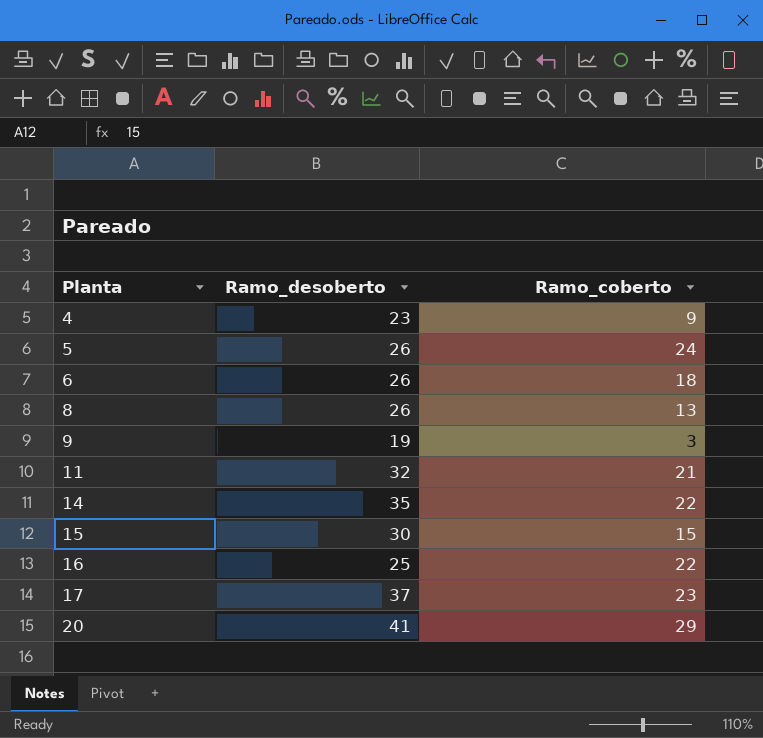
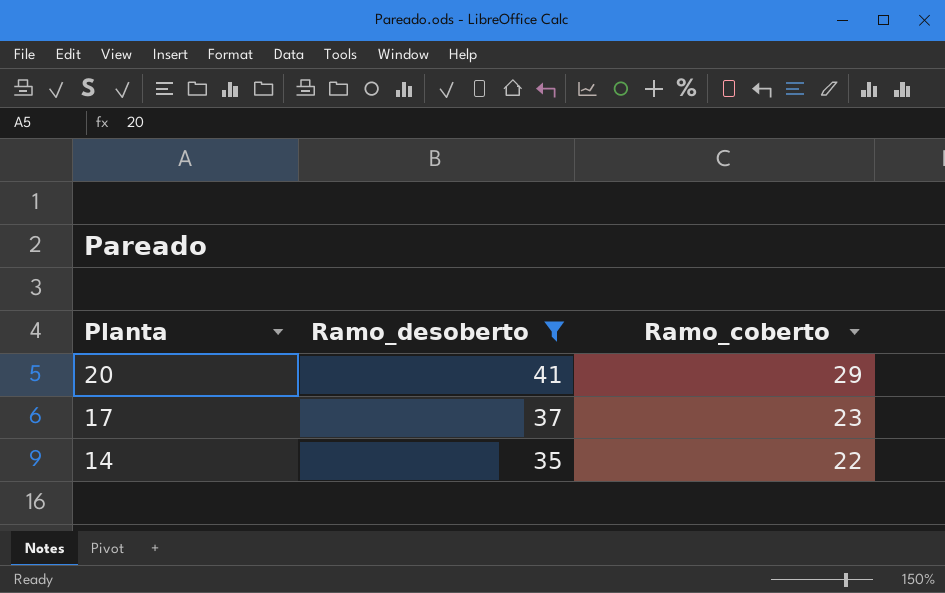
filter: none -> Ramo_desoberto >= 35
row order: Planta ascending -> Planta descending

